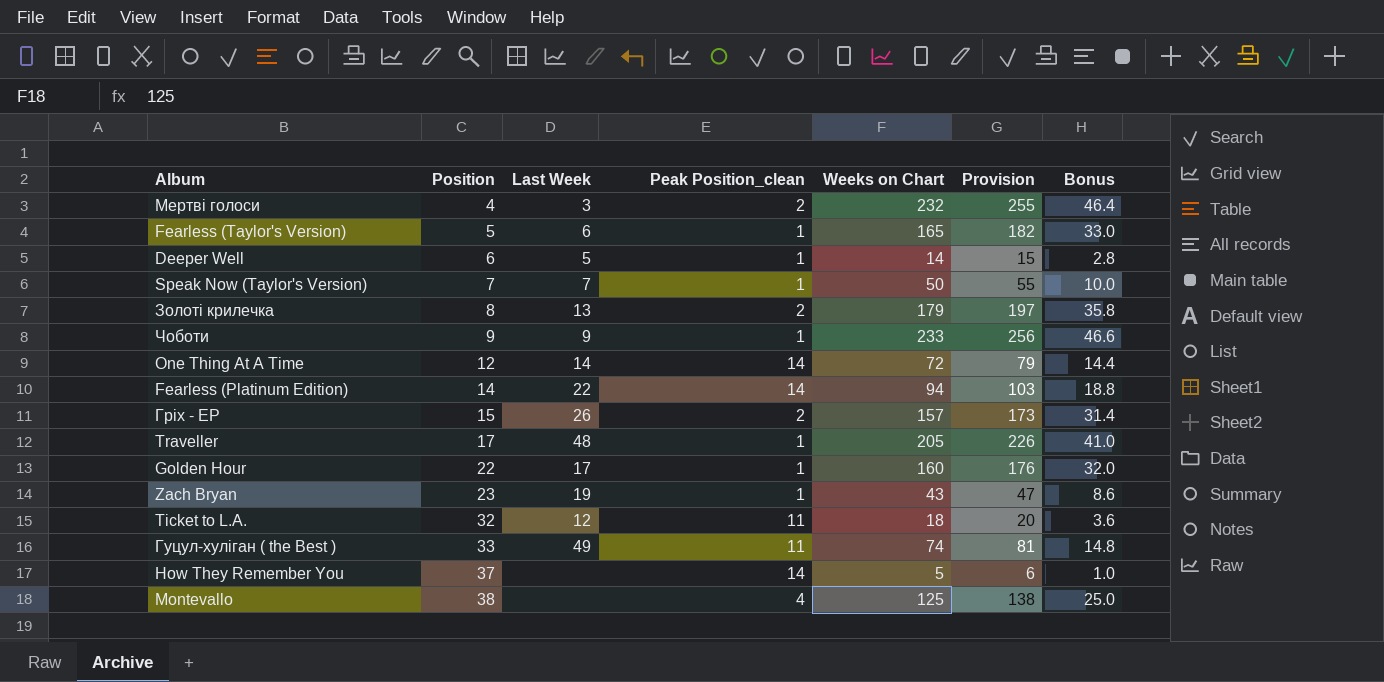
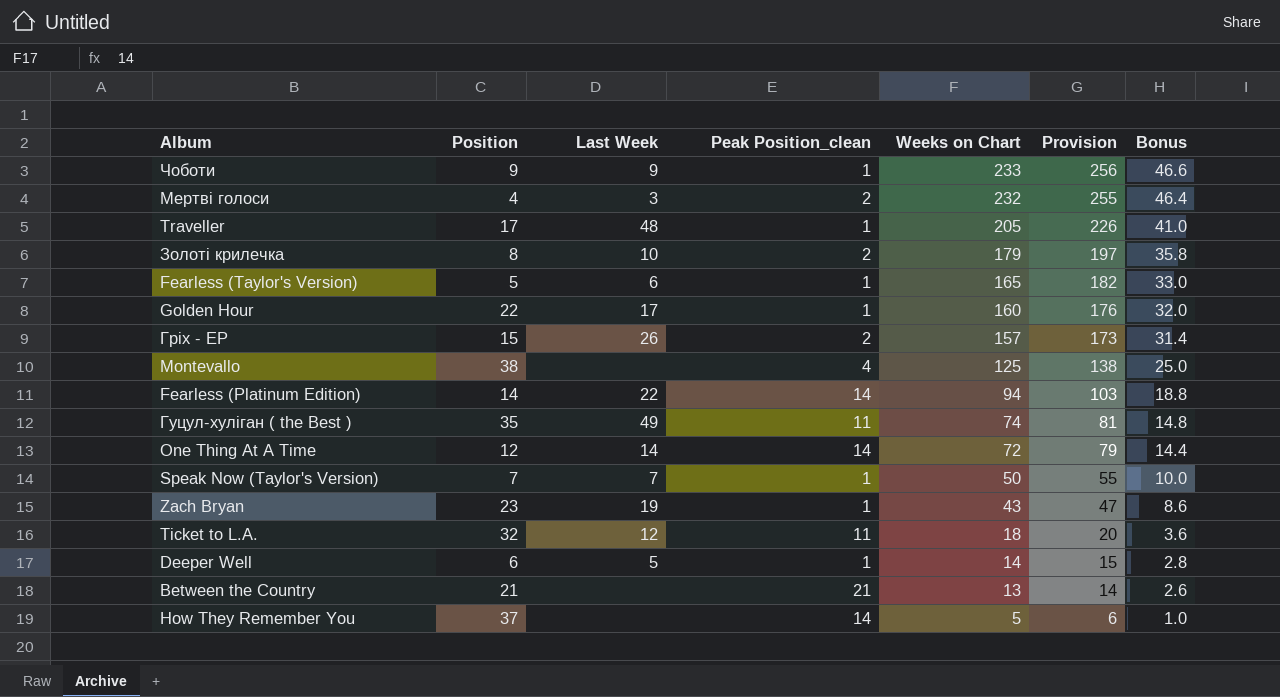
row order: Position ascending -> Weeks on Chart descending
Золоті крилечка | Last Week: 13 -> 10
Гуцул-хуліган ( the Best ) | Position: 33 -> 35
row Between the Country: none -> 21 | none | 21 | 13 | 14 | 2.6

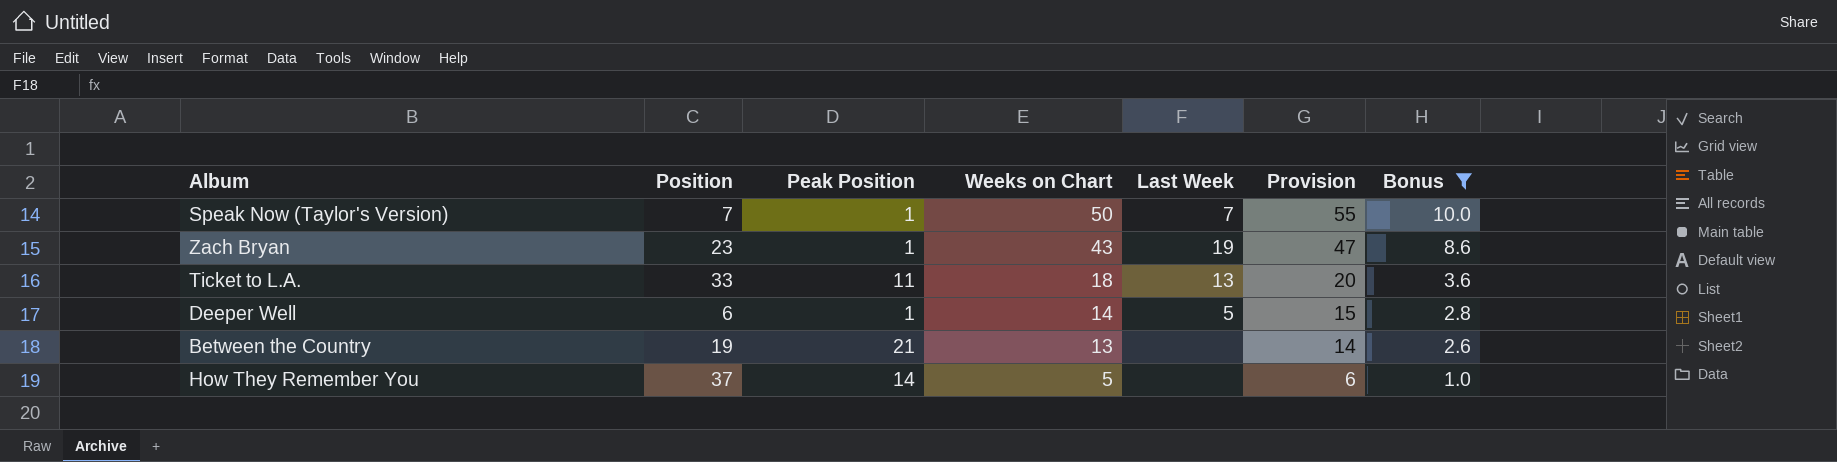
filter: none -> Bonus <= 10.0
column name: Peak Position_clean -> Peak Position
column Last Week | position: 3 -> 5
Ticket to L.A. | Position: 32 -> 33
Ticket to L.A. | Last Week: 12 -> 13
Between the Country | Position: 21 -> 19

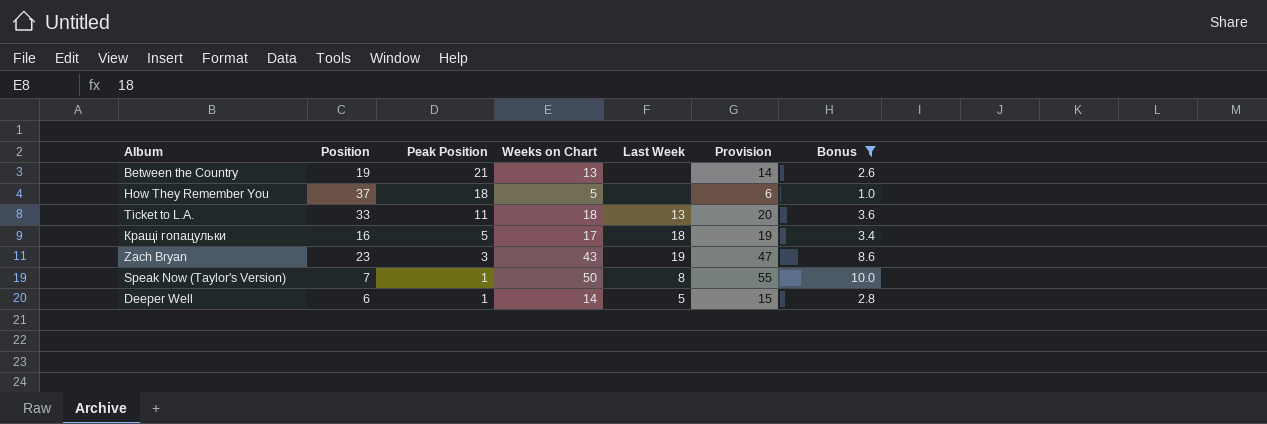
row order: Weeks on Chart descending -> Peak Position descending
How They Remember You | Peak Position: 14 -> 18
row Кращі гопацульки: none -> 16 | 5 | 17 | 18 | 19 | 3.4
Zach Bryan | Peak Position: 1 -> 3
Speak Now (Taylor's Version) | Last Week: 7 -> 8

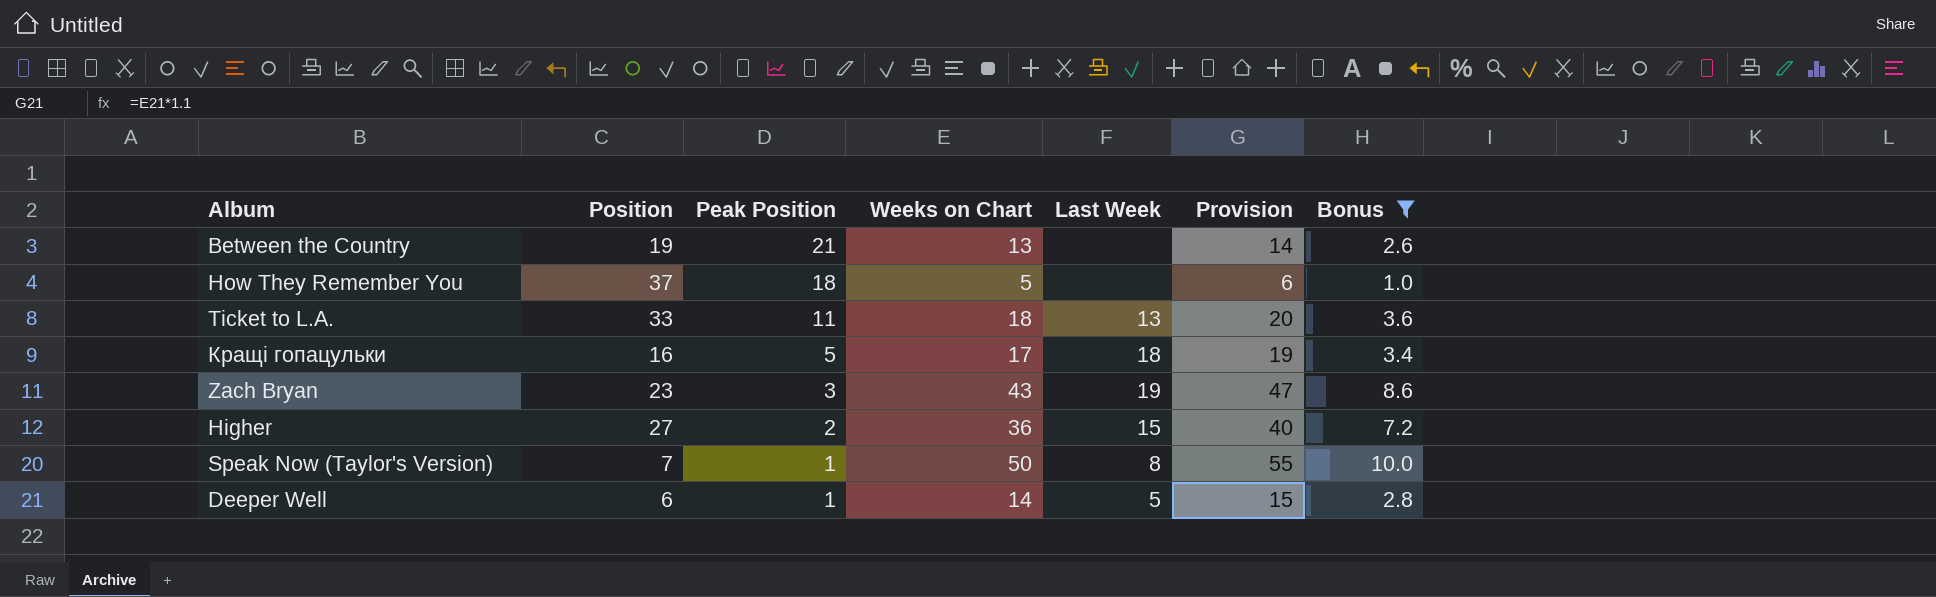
row Higher: none -> 27 | 2 | 36 | 15 | 40 | 7.2

